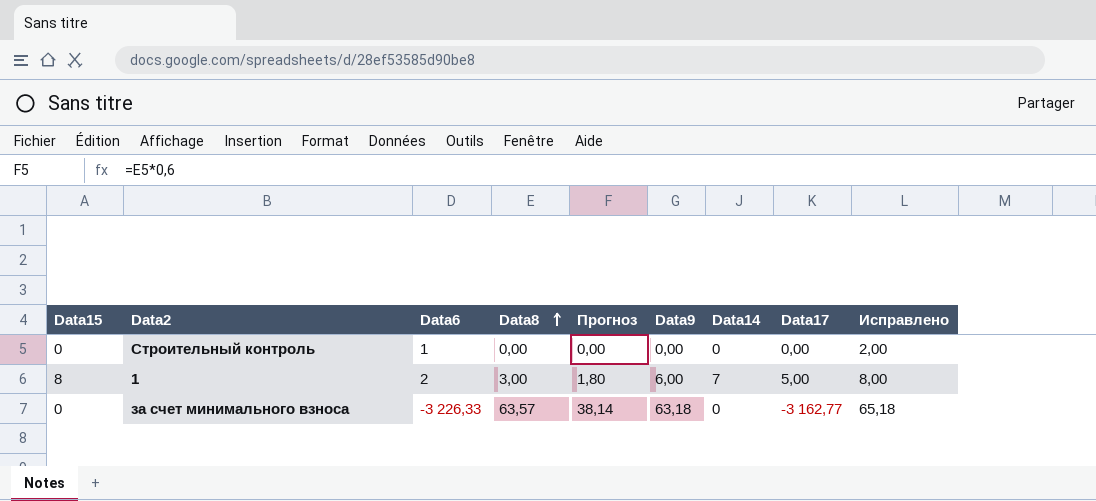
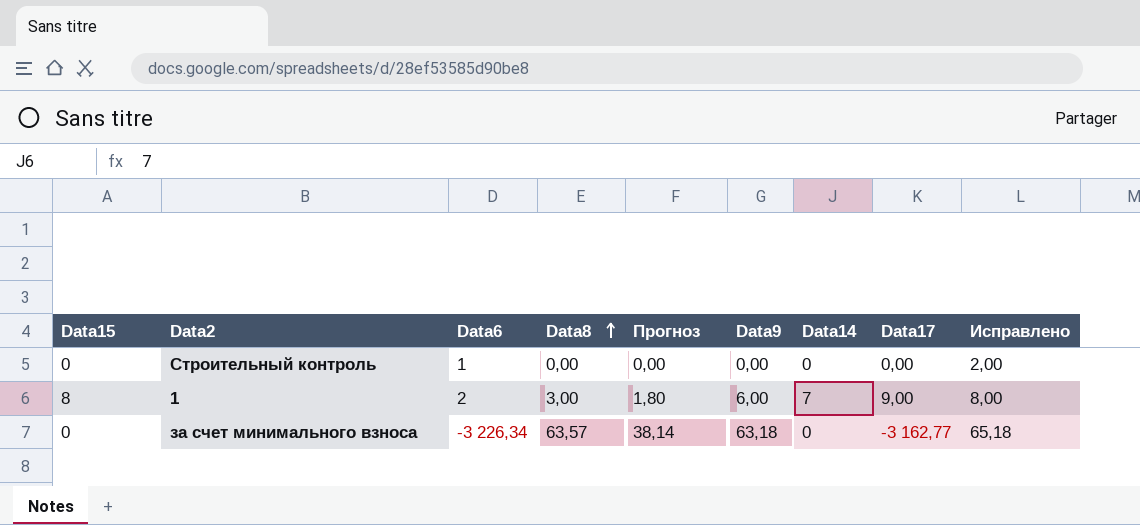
1 | Data17: 5,00 -> 9,00
за счет минимального взноса | Data6: -3 226,33 -> -3 226,34

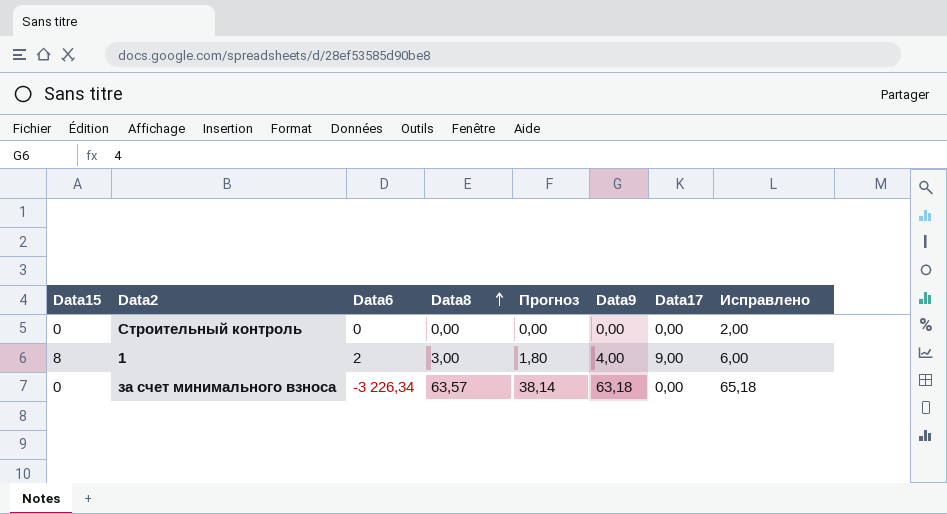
column Data14 | position: 7 -> none
Строительный контроль | Data6: 1 -> 0
1 | Data9: 6,00 -> 4,00
1 | Исправлено: 8,00 -> 6,00
за счет минимального взноса | Data17: -3 162,77 -> 0,00

